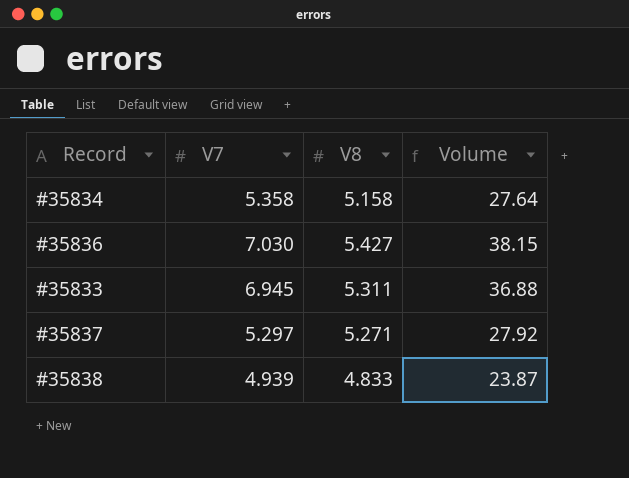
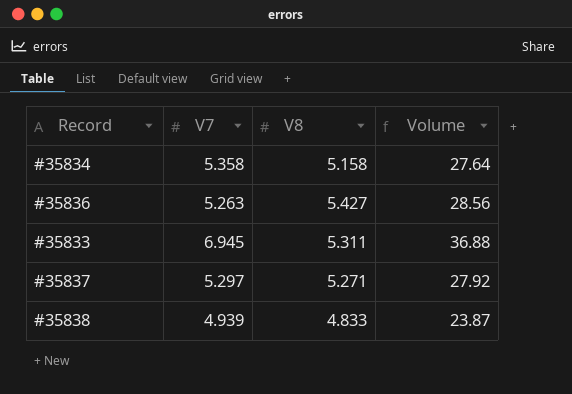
#35836 | V7: 7.030 -> 5.263
#35836 | Volume: 38.15 -> 28.56

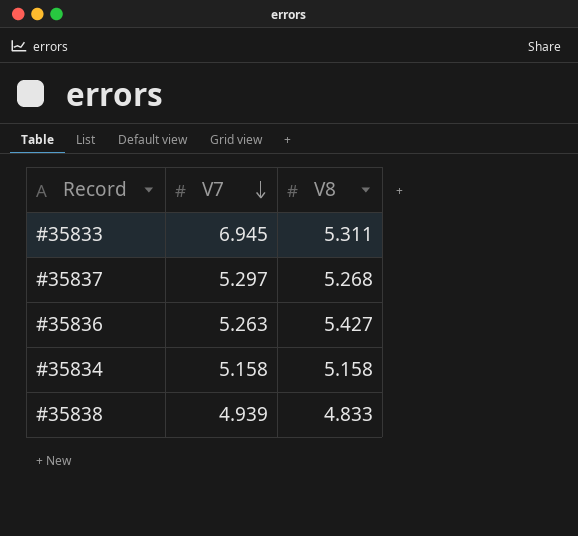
row order: none -> V7 descending
column Volume | formula: [V7] * [V8] -> none
#35837 | V8: 5.271 -> 5.268
#35834 | V7: 5.358 -> 5.158

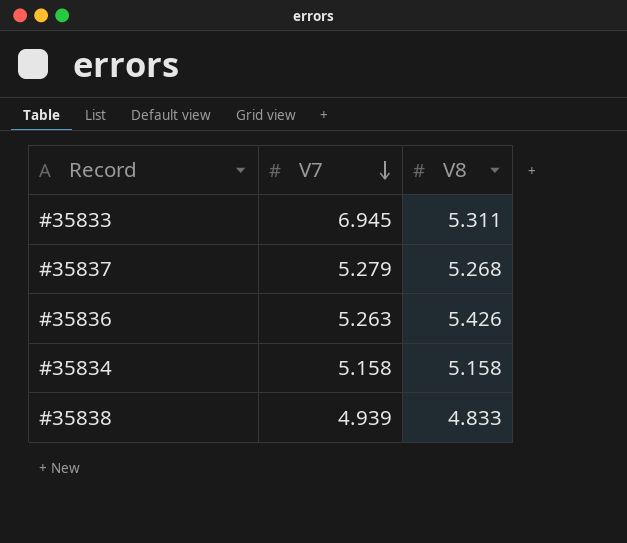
#35837 | V7: 5.297 -> 5.279
#35836 | V8: 5.427 -> 5.426

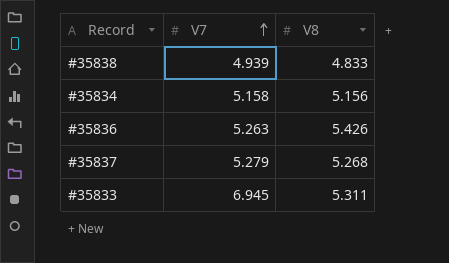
row order: V7 descending -> V7 ascending
#35834 | V8: 5.158 -> 5.156

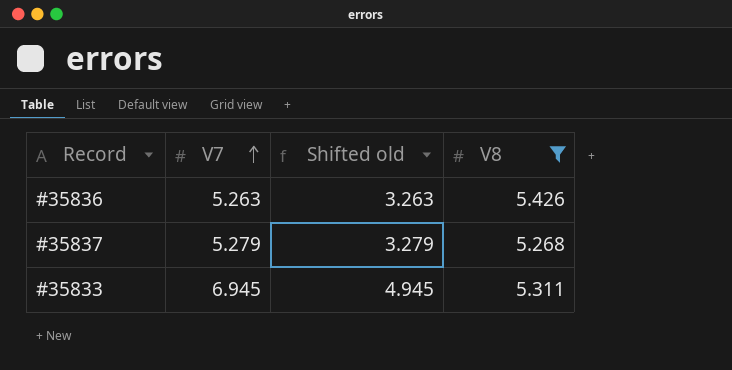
filter: none -> V8 >= 5.268
column Shifted old | formula: none -> [V7] - 2

